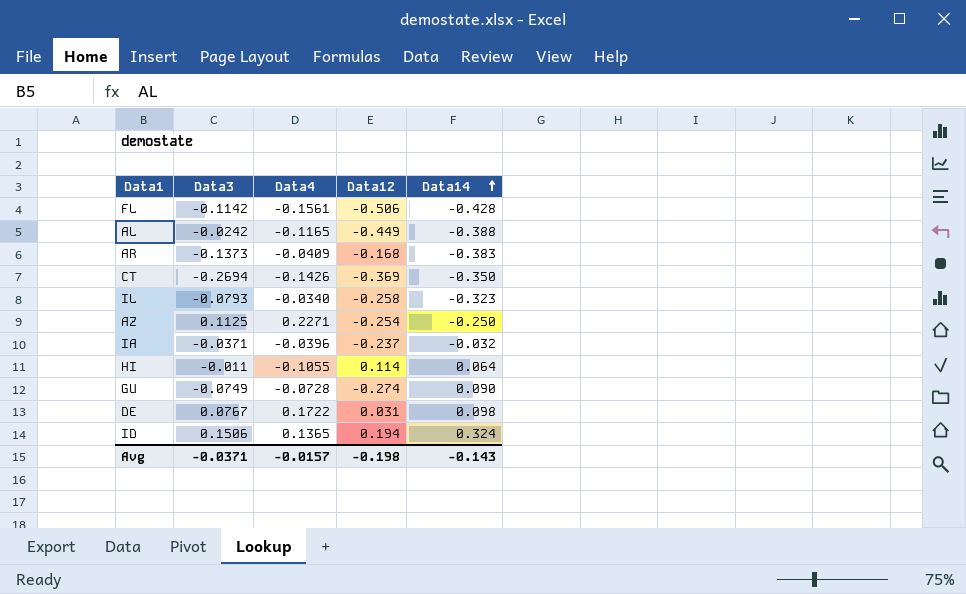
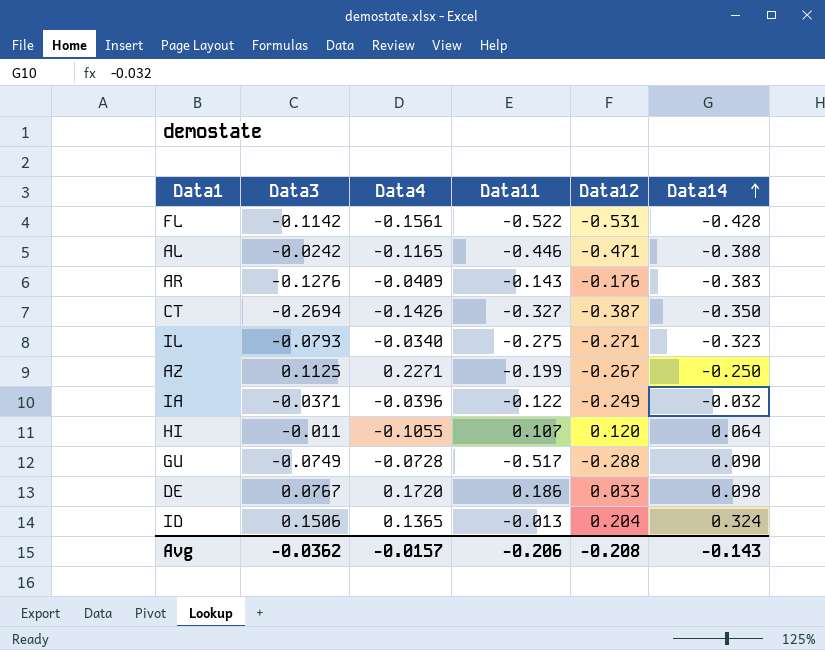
column Data11 | position: none -> 4
FL | Data12: -0.506 -> -0.531
AL | Data12: -0.449 -> -0.471
AR | Data3: -0.1373 -> -0.1276
AR | Data12: -0.168 -> -0.176
CT | Data12: -0.369 -> -0.387
IL | Data12: -0.258 -> -0.271
AZ | Data12: -0.254 -> -0.267
IA | Data12: -0.237 -> -0.249
HI | Data12: 0.114 -> 0.120
GU | Data12: -0.274 -> -0.288
DE | Data4: 0.1722 -> 0.1720
DE | Data12: 0.031 -> 0.033
ID | Data12: 0.194 -> 0.204
Avg | Data3: -0.0371 -> -0.0362
Avg | Data12: -0.198 -> -0.208

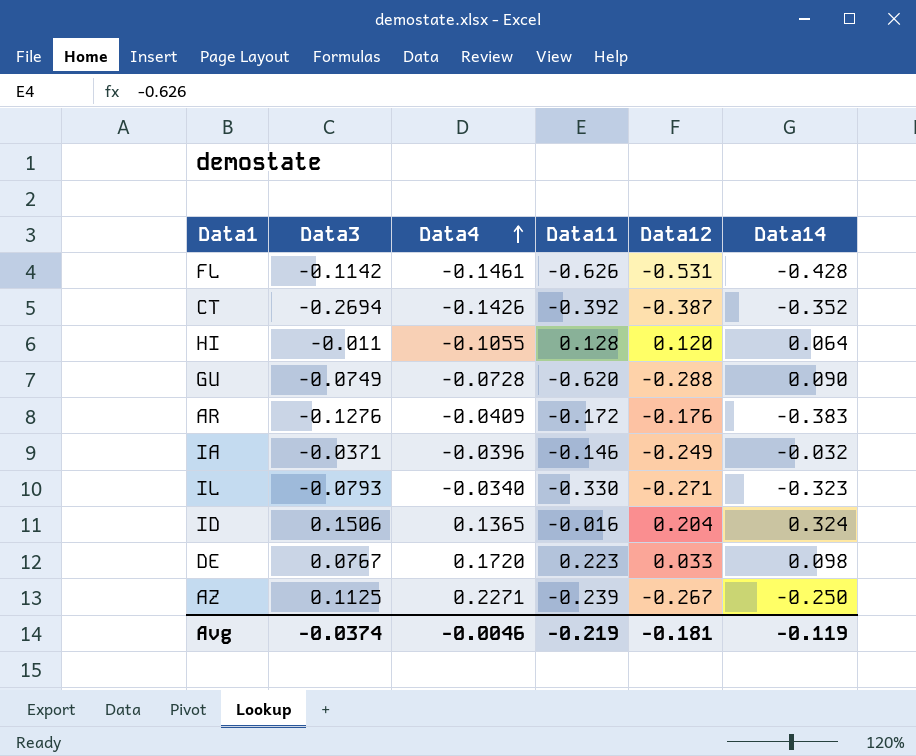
row order: Data14 ascending -> Data4 ascending
row AL: -0.0242 | -0.1165 | -0.446 | -0.471 | -0.388 -> none
FL | Data4: -0.1561 -> -0.1461
FL | Data11: -0.522 -> -0.626
CT | Data11: -0.327 -> -0.392
CT | Data14: -0.350 -> -0.352
HI | Data11: 0.107 -> 0.128
GU | Data11: -0.517 -> -0.620
AR | Data11: -0.143 -> -0.172
IA | Data11: -0.122 -> -0.146
IL | Data11: -0.275 -> -0.330
ID | Data11: -0.013 -> -0.016
DE | Data11: 0.186 -> 0.223
AZ | Data11: -0.199 -> -0.239
Avg | Data3: -0.0362 -> -0.0374
Avg | Data4: -0.0157 -> -0.0046
Avg | Data11: -0.206 -> -0.219
Avg | Data12: -0.208 -> -0.181
Avg | Data14: -0.143 -> -0.119

